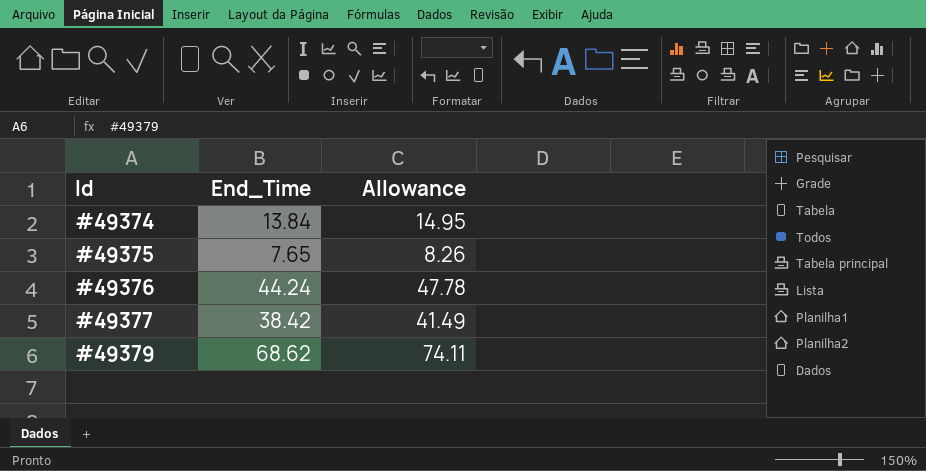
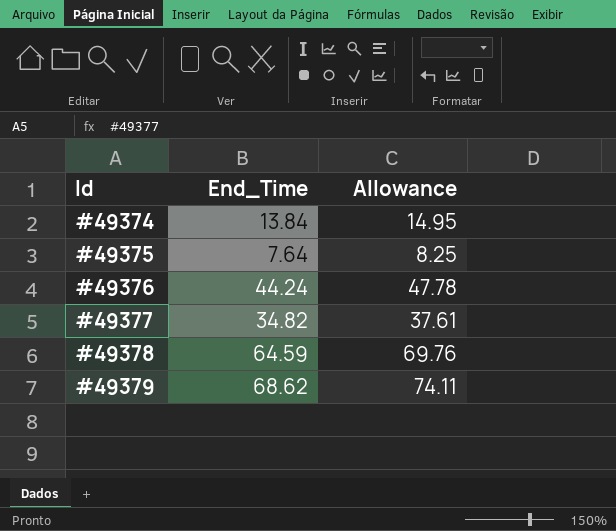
#49375 | End_Time: 7.65 -> 7.64
#49375 | Allowance: 8.26 -> 8.25
#49377 | End_Time: 38.42 -> 34.82
#49377 | Allowance: 41.49 -> 37.61
row #49378: none -> 64.59 | 69.76

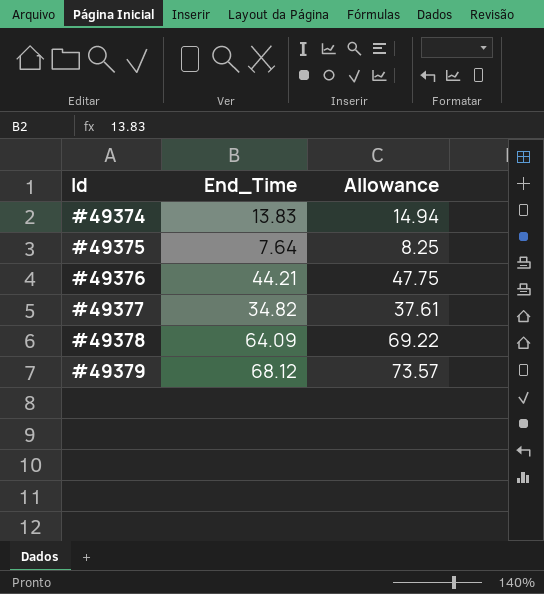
#49374 | End_Time: 13.84 -> 13.83
#49374 | Allowance: 14.95 -> 14.94
#49376 | End_Time: 44.24 -> 44.21
#49376 | Allowance: 47.78 -> 47.75
#49378 | End_Time: 64.59 -> 64.09
#49378 | Allowance: 69.76 -> 69.22
#49379 | End_Time: 68.62 -> 68.12
#49379 | Allowance: 74.11 -> 73.57

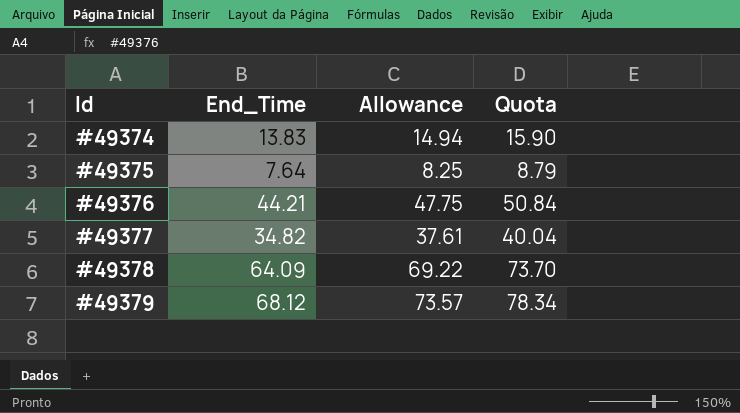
column Quota | formula: none -> [End_Time] * 1.15

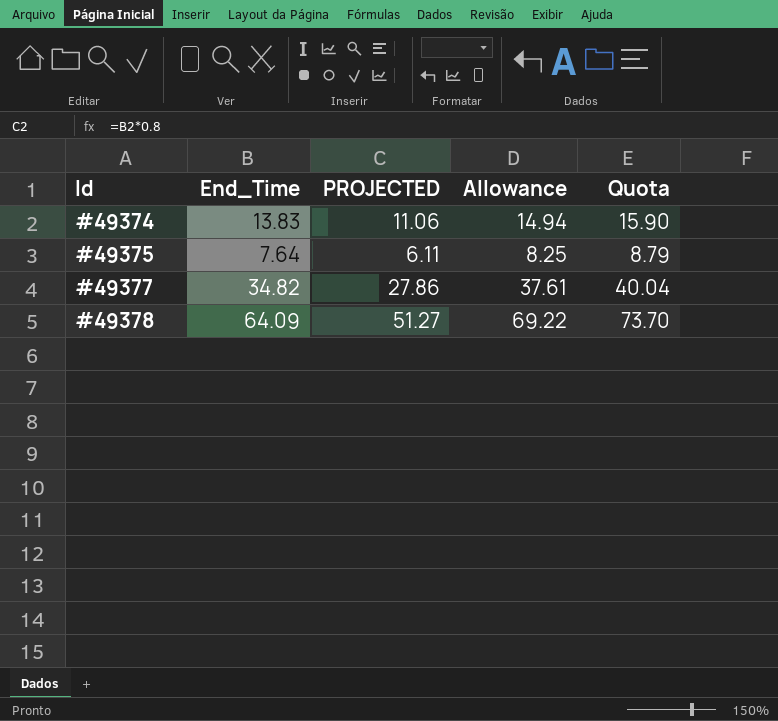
column PROJECTED | formula: none -> [End_Time] * 0.8
row #49376: 44.21 | 47.75 | 50.84 -> none
row #49379: 68.12 | 73.57 | 78.34 -> none

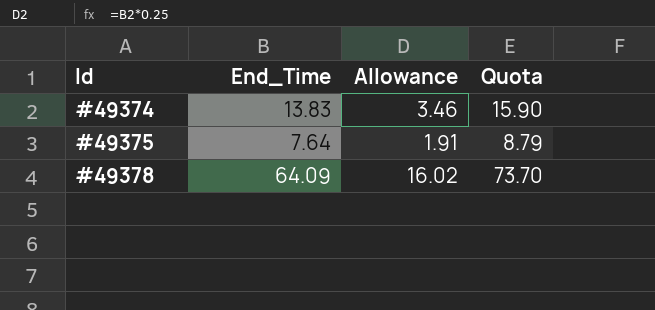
column PROJECTED | formula: [End_Time] * 0.8 -> none
column Allowance | formula: [End_Time] * 1.08 -> [End_Time] * 0.25
row #49377: 34.82 | 27.86 | 37.61 | 40.04 -> none

